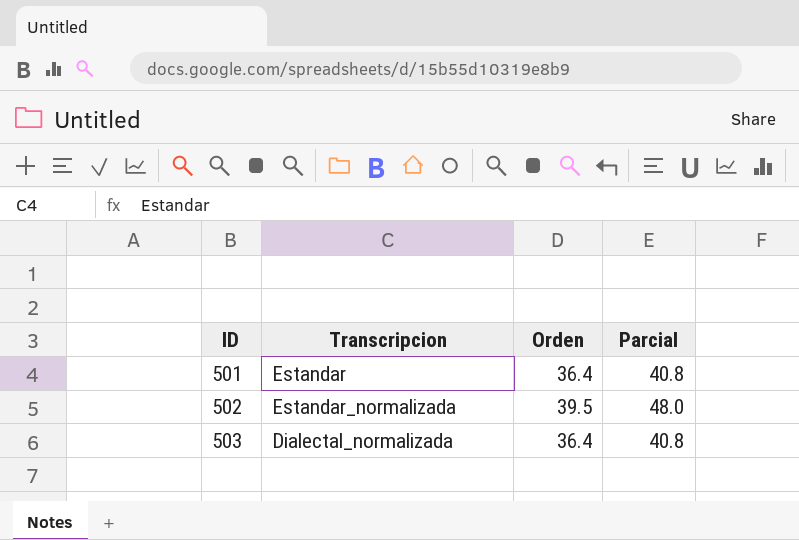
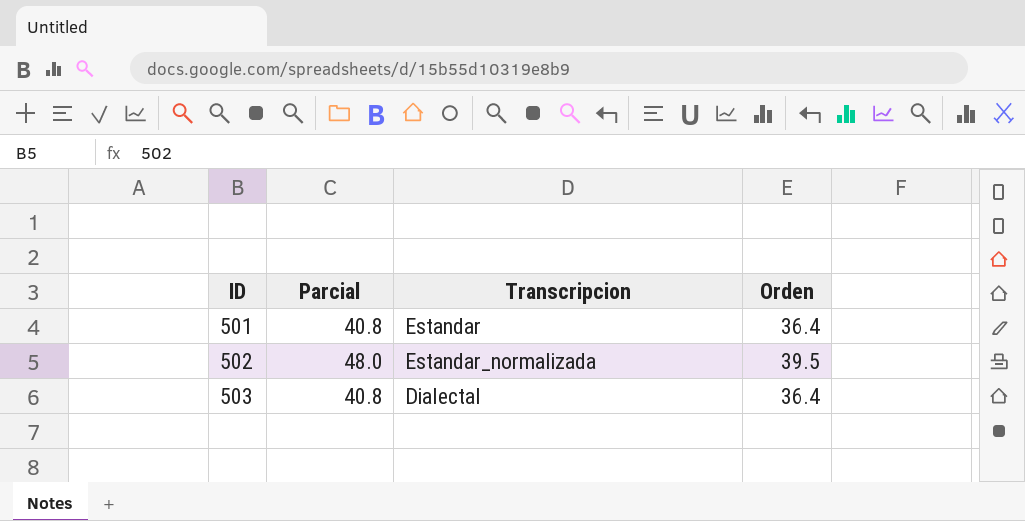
column Parcial | position: 4 -> 2
503 | Transcripcion: Dialectal_normalizada -> Dialectal

